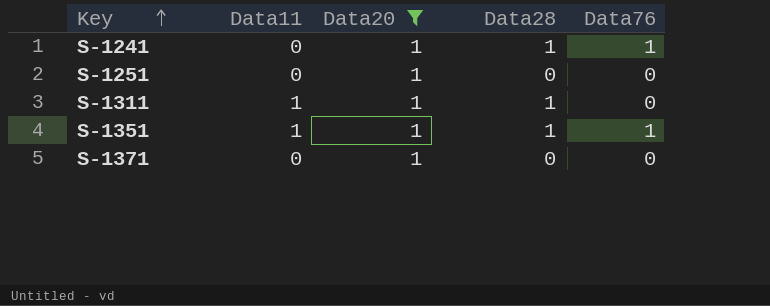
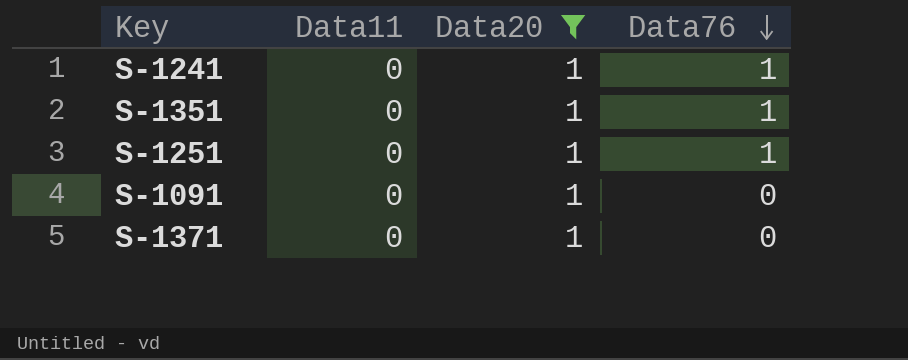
row order: Key ascending -> Data76 descending
column Data28 | position: 4 -> none
row S-1311: 1 | 1 | 1 | 0 -> none
S-1351 | Data11: 1 -> 0
S-1251 | Data76: 0 -> 1
row S-1091: none -> 0 | 1 | 0

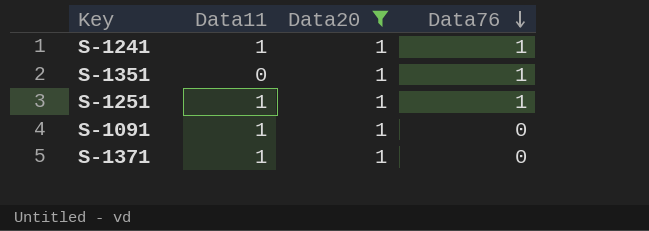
S-1241 | Data11: 0 -> 1
S-1251 | Data11: 0 -> 1
S-1091 | Data11: 0 -> 1
S-1371 | Data11: 0 -> 1

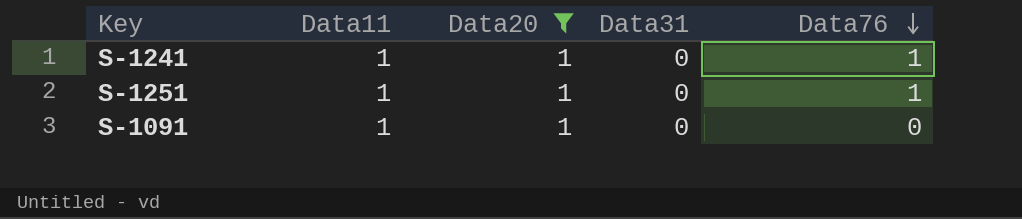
column Data31 | position: none -> 4
row S-1351: 0 | 1 | 1 -> none
row S-1371: 1 | 1 | 0 -> none

